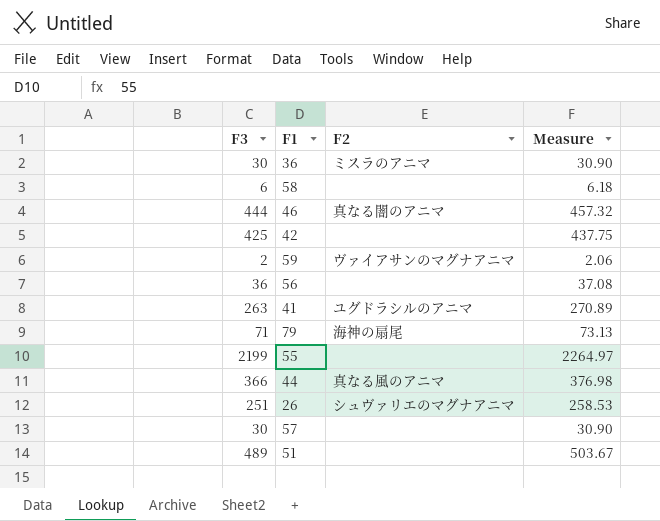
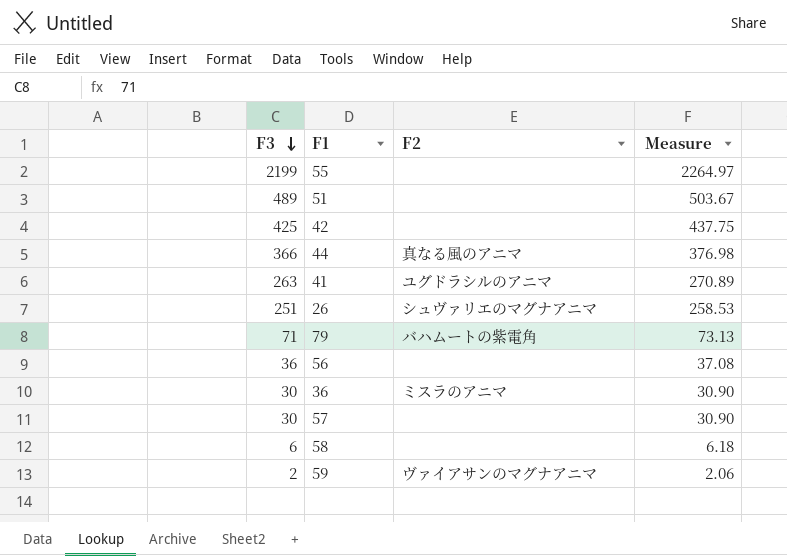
row order: none -> F3 descending
row 46: 444 | 真なる闇のアニマ | 457.32 -> none
79 | F2: 海神の扇尾 -> バハムートの紫電角

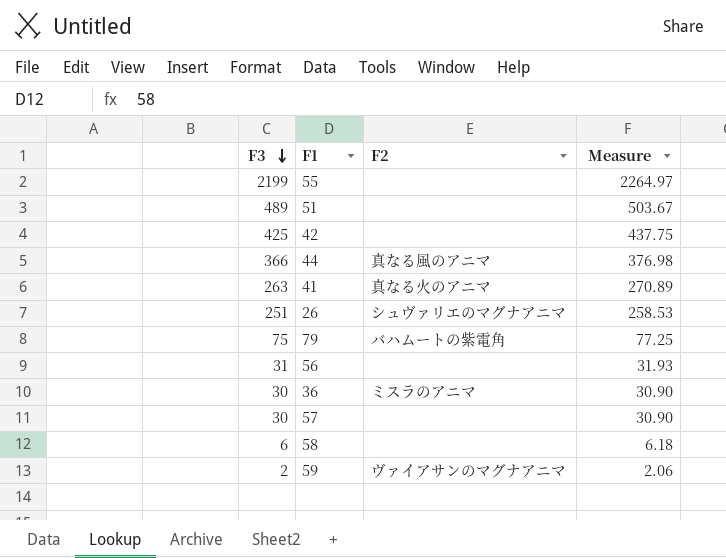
41 | F2: ユグドラシルのアニマ -> 真なる火のアニマ
79 | F3: 71 -> 75
79 | Measure: 73.13 -> 77.25
56 | F3: 36 -> 31
56 | Measure: 37.08 -> 31.93

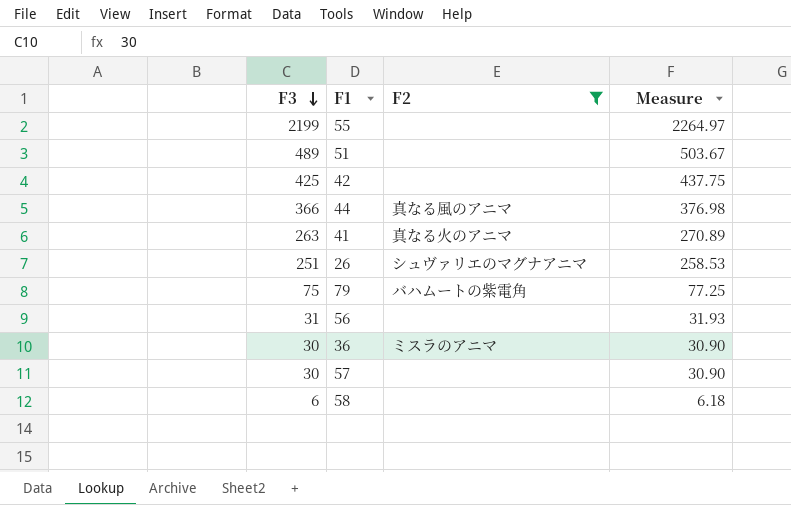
filter: none -> F2 != ヴァイアサンのマグナアニマ

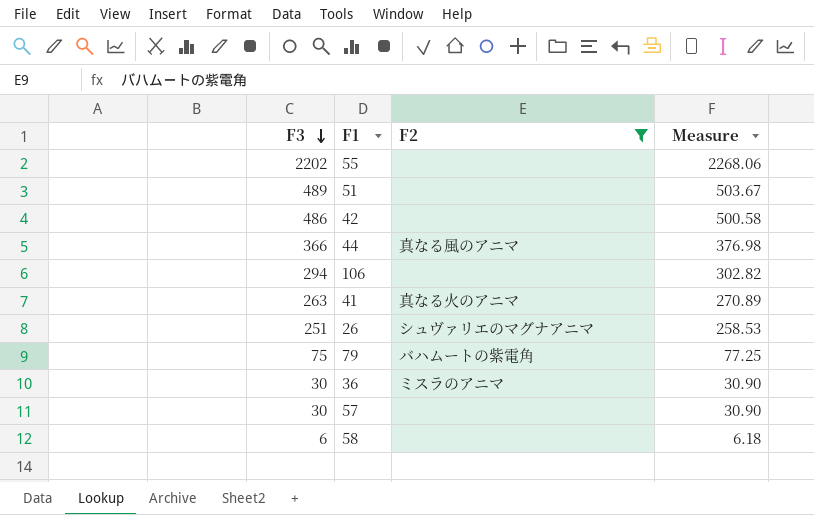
row 56: 31 | none | 31.93 -> none
55 | F3: 2199 -> 2202
55 | Measure: 2264.97 -> 2268.06
42 | F3: 425 -> 486
42 | Measure: 437.75 -> 500.58
row 106: none -> 294 | none | 302.82

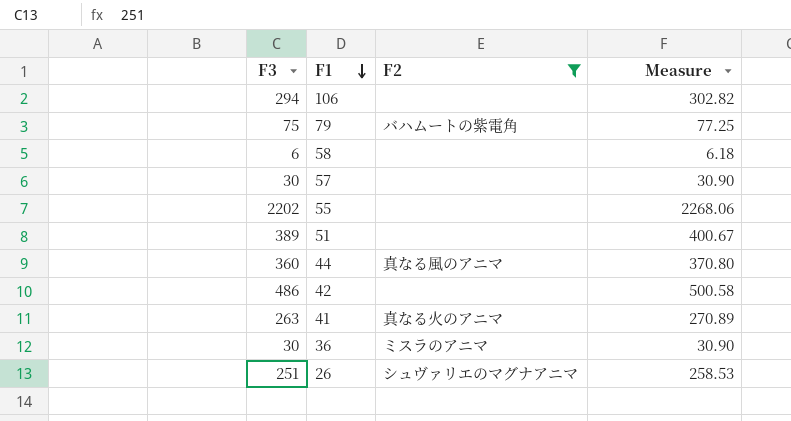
row order: F3 descending -> F1 descending
51 | F3: 489 -> 389
51 | Measure: 503.67 -> 400.67
44 | F3: 366 -> 360
44 | Measure: 376.98 -> 370.80

